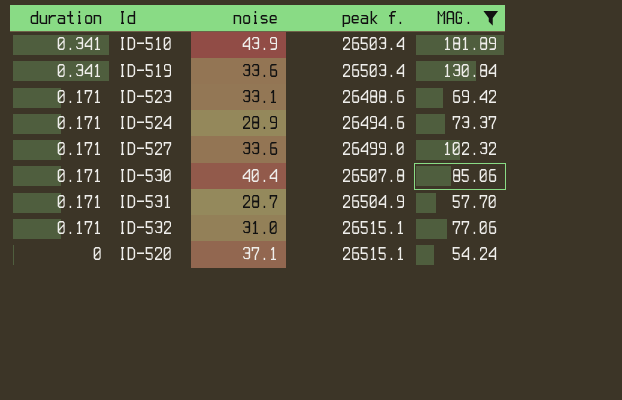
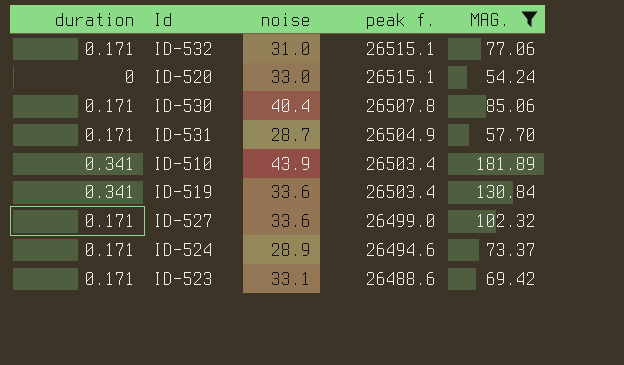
row order: duration descending -> peak f. descending
ID-520 | noise: 37.1 -> 33.0

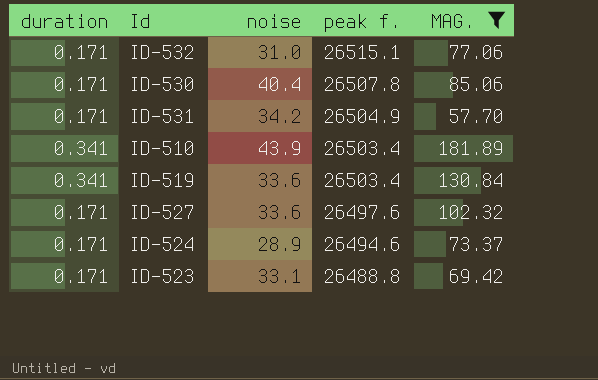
row ID-520: 0 | 33.0 | 26515.1 | 54.24 -> none
ID-531 | noise: 28.7 -> 34.2
ID-527 | peak f.: 26499.0 -> 26497.6
ID-523 | peak f.: 26488.6 -> 26488.8

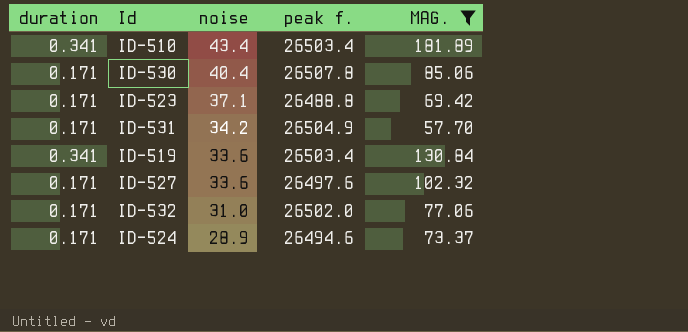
row order: peak f. descending -> noise descending
ID-510 | noise: 43.9 -> 43.4
ID-523 | noise: 33.1 -> 37.1
ID-532 | peak f.: 26515.1 -> 26502.0

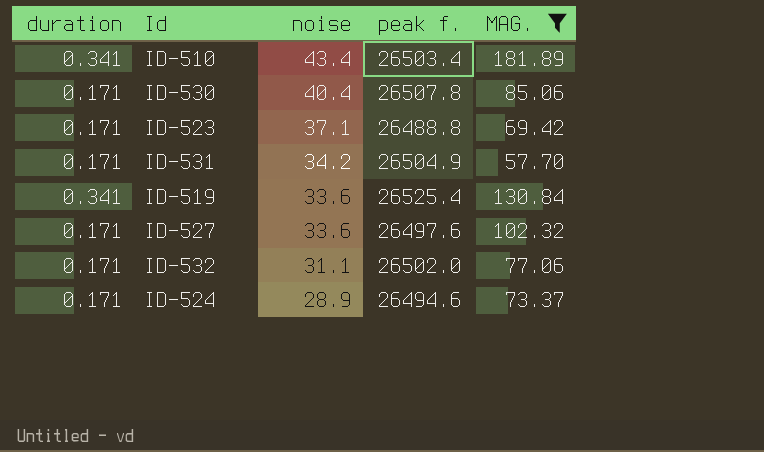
ID-519 | peak f.: 26503.4 -> 26525.4
ID-532 | noise: 31.0 -> 31.1

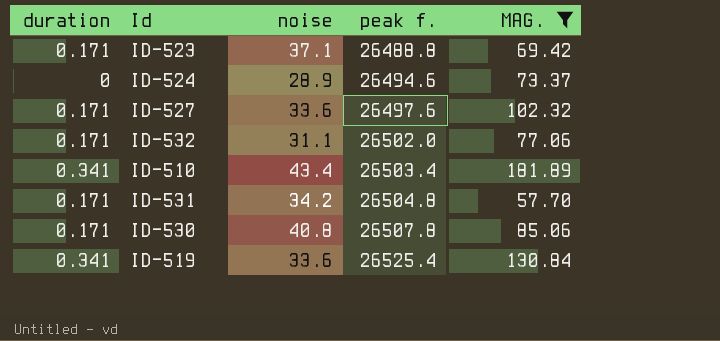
row order: noise descending -> peak f. ascending
ID-524 | duration: 0.171 -> 0
ID-531 | peak f.: 26504.9 -> 26504.8
ID-530 | noise: 40.4 -> 40.8

